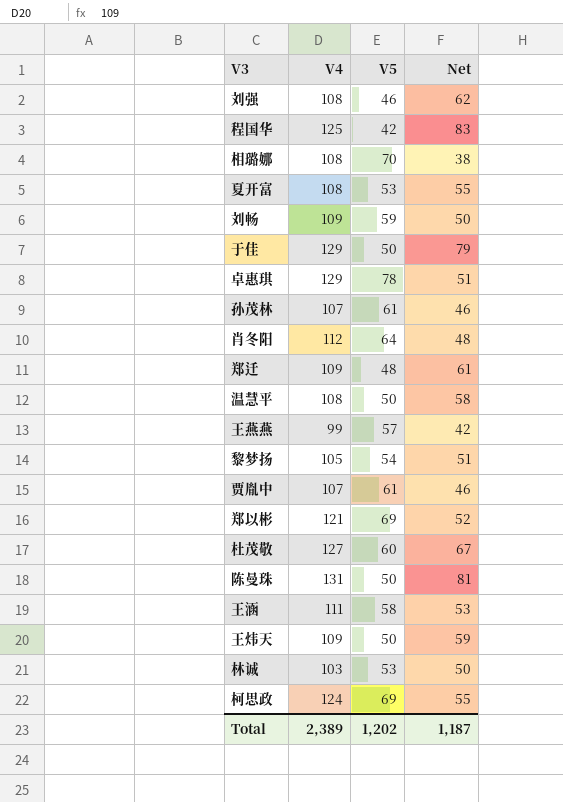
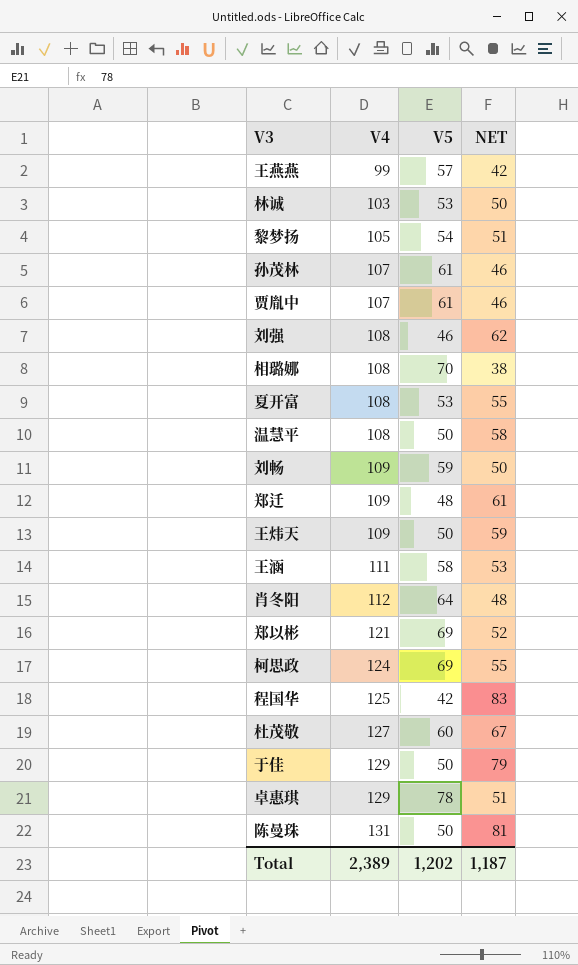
row order: none -> V4 ascending
column name: Net -> NET

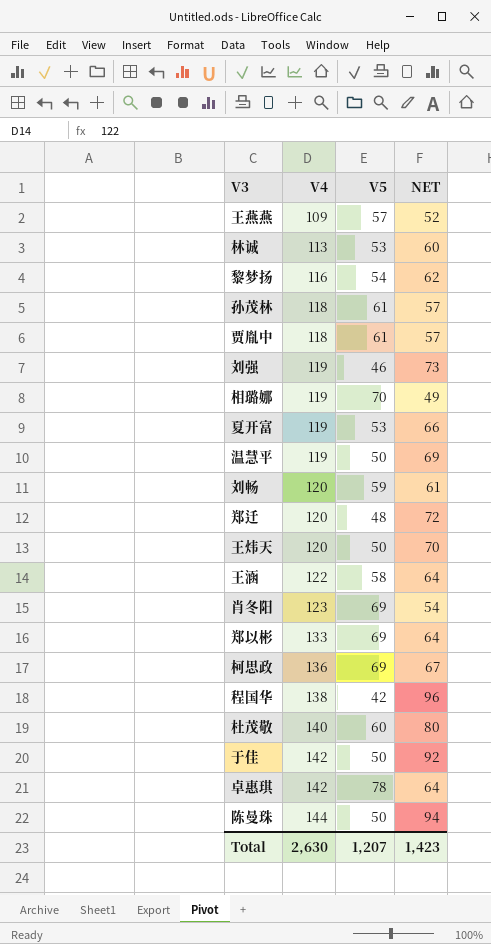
王燕燕 | V4: 99 -> 109
王燕燕 | NET: 42 -> 52
林诚 | V4: 103 -> 113
林诚 | NET: 50 -> 60
黎梦扬 | V4: 105 -> 116
黎梦扬 | NET: 51 -> 62
孙茂林 | V4: 107 -> 118
孙茂林 | NET: 46 -> 57
贾胤中 | V4: 107 -> 118
贾胤中 | NET: 46 -> 57
刘强 | V4: 108 -> 119
刘强 | NET: 62 -> 73
相璐娜 | V4: 108 -> 119
相璐娜 | NET: 38 -> 49
夏开富 | V4: 108 -> 119
夏开富 | NET: 55 -> 66
温慧平 | V4: 108 -> 119
温慧平 | NET: 58 -> 69
刘畅 | V4: 109 -> 120
刘畅 | NET: 50 -> 61
郑迁 | V4: 109 -> 120
郑迁 | NET: 61 -> 72
王炜天 | V4: 109 -> 120
王炜天 | NET: 59 -> 70
王涵 | V4: 111 -> 122
王涵 | NET: 53 -> 64
肖冬阳 | V4: 112 -> 123
肖冬阳 | V5: 64 -> 69
肖冬阳 | NET: 48 -> 54
郑以彬 | V4: 121 -> 133
郑以彬 | NET: 52 -> 64
柯思政 | V4: 124 -> 136
柯思政 | NET: 55 -> 67
程国华 | V4: 125 -> 138
程国华 | NET: 83 -> 96
杜茂敬 | V4: 127 -> 140
杜茂敬 | NET: 67 -> 80
于佳 | V4: 129 -> 142
于佳 | NET: 79 -> 92
卓惠琪 | V4: 129 -> 142
卓惠琪 | NET: 51 -> 64
陈曼珠 | V4: 131 -> 144
陈曼珠 | NET: 81 -> 94
Total | V4: 2,389 -> 2,630
Total | V5: 1,202 -> 1,207
Total | NET: 1,187 -> 1,423

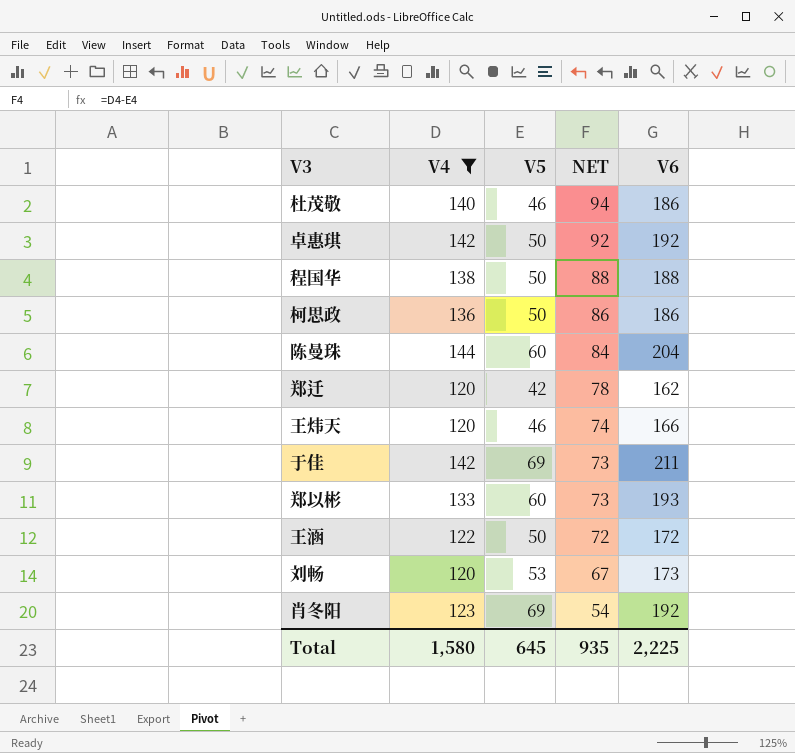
filter: none -> V4 >= 120
row order: V4 ascending -> NET descending
column V6 | formula: none -> [V4] + [V5]
杜茂敬 | V5: 60 -> 46
杜茂敬 | NET: 80 -> 94
卓惠琪 | V5: 78 -> 50
卓惠琪 | NET: 64 -> 92
程国华 | V5: 42 -> 50
程国华 | NET: 96 -> 88
柯思政 | V5: 69 -> 50
柯思政 | NET: 67 -> 86
陈曼珠 | V5: 50 -> 60
陈曼珠 | NET: 94 -> 84
郑迁 | V5: 48 -> 42
郑迁 | NET: 72 -> 78
王炜天 | V5: 50 -> 46
王炜天 | NET: 70 -> 74
于佳 | V5: 50 -> 69
于佳 | NET: 92 -> 73
郑以彬 | V5: 69 -> 60
郑以彬 | NET: 64 -> 73
王涵 | V5: 58 -> 50
王涵 | NET: 64 -> 72
刘畅 | V5: 59 -> 53
刘畅 | NET: 61 -> 67
Total | V4: 2,630 -> 1,580
Total | V5: 1,207 -> 645
Total | NET: 1,423 -> 935

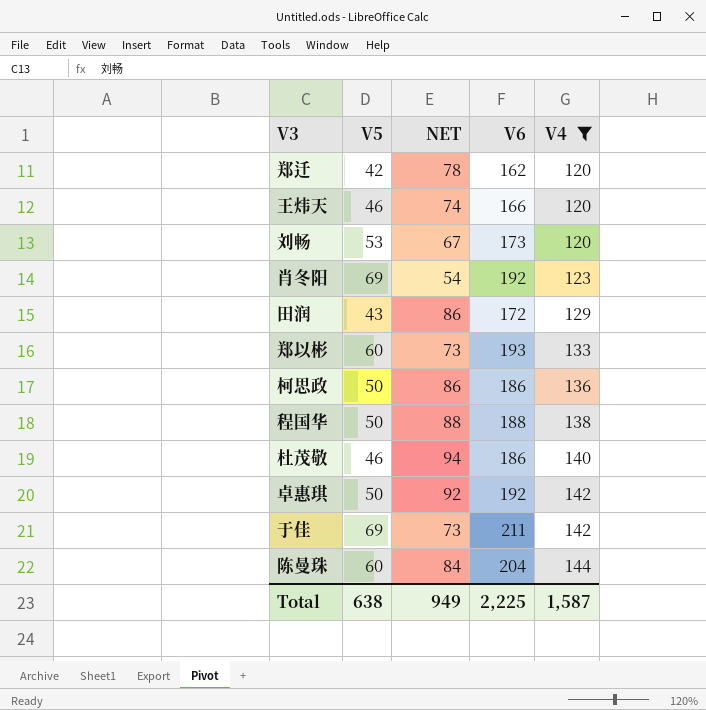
row order: NET descending -> V4 ascending
column V4 | position: 2 -> 5
row 王涵: 122 | 50 | 72 | 172 -> none
row 田润: none -> 43 | 86 | 172 | 129
Total | V5: 645 -> 638
Total | NET: 935 -> 949
Total | V4: 1,580 -> 1,587

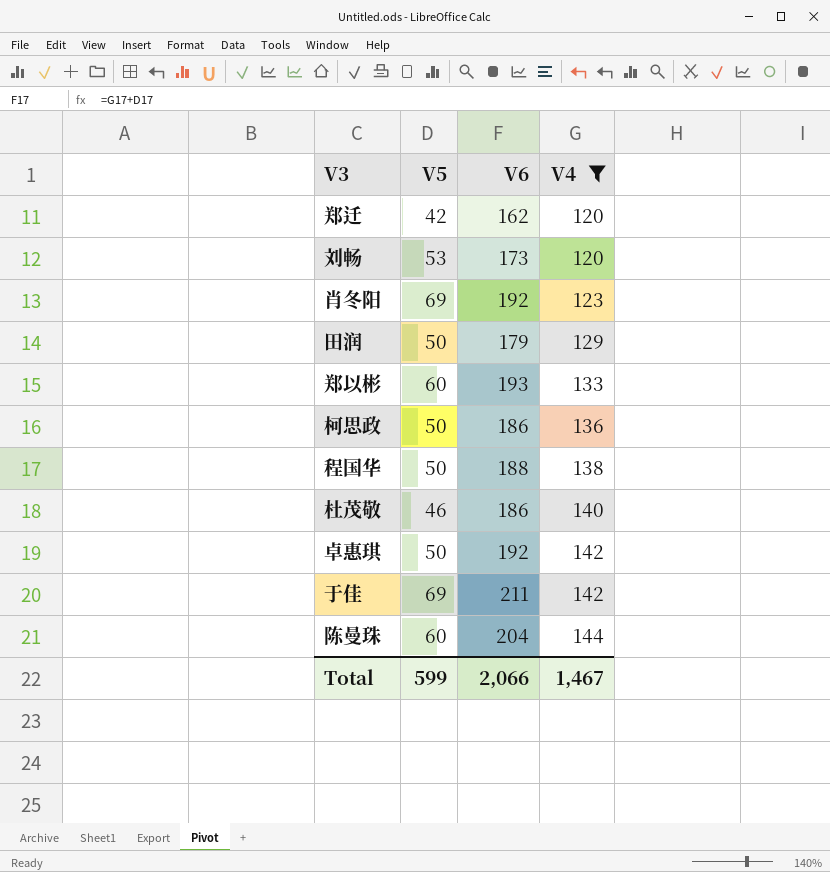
column NET | formula: [V4] - [V5] -> none
row 王炜天: 46 | 74 | 166 | 120 -> none
田润 | V5: 43 -> 50
田润 | V6: 172 -> 179
Total | V5: 638 -> 599
Total | V6: 2,225 -> 2,066
Total | V4: 1,587 -> 1,467

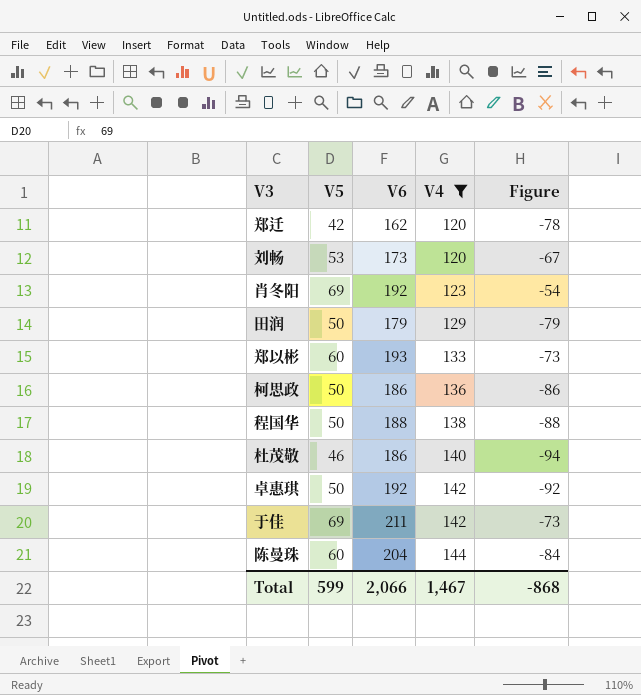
column Figure | formula: none -> [V5] - [V4]

